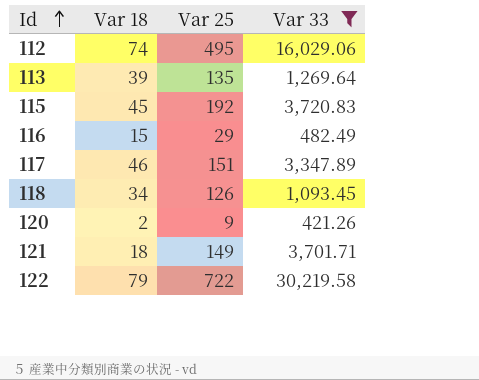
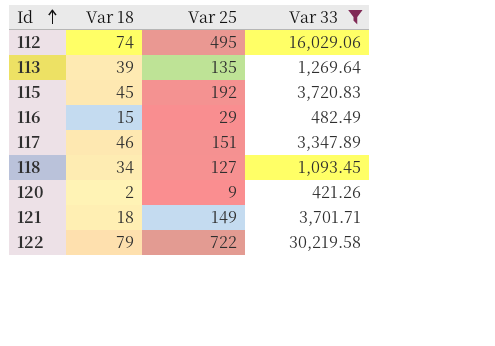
118 | Var 25: 126 -> 127

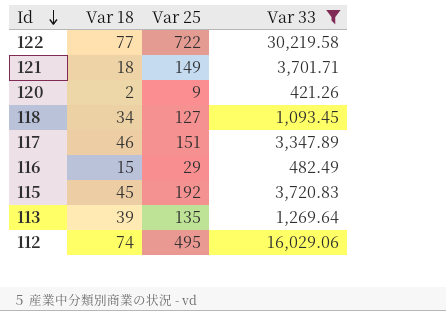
row order: Id ascending -> Id descending
122 | Var 18: 79 -> 77

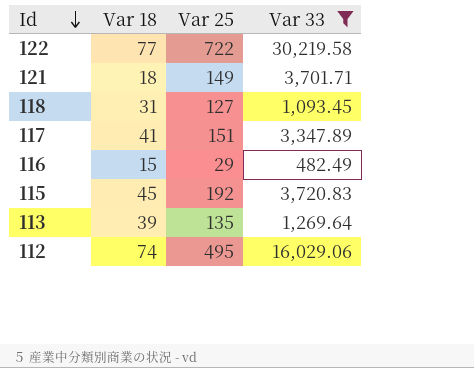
row 120: 2 | 9 | 421.26 -> none
118 | Var 18: 34 -> 31
117 | Var 18: 46 -> 41

